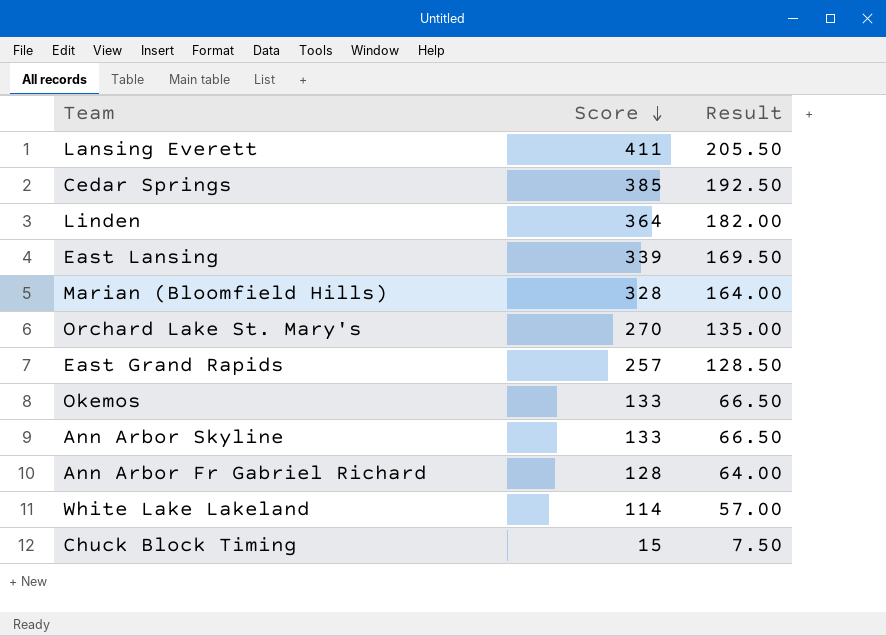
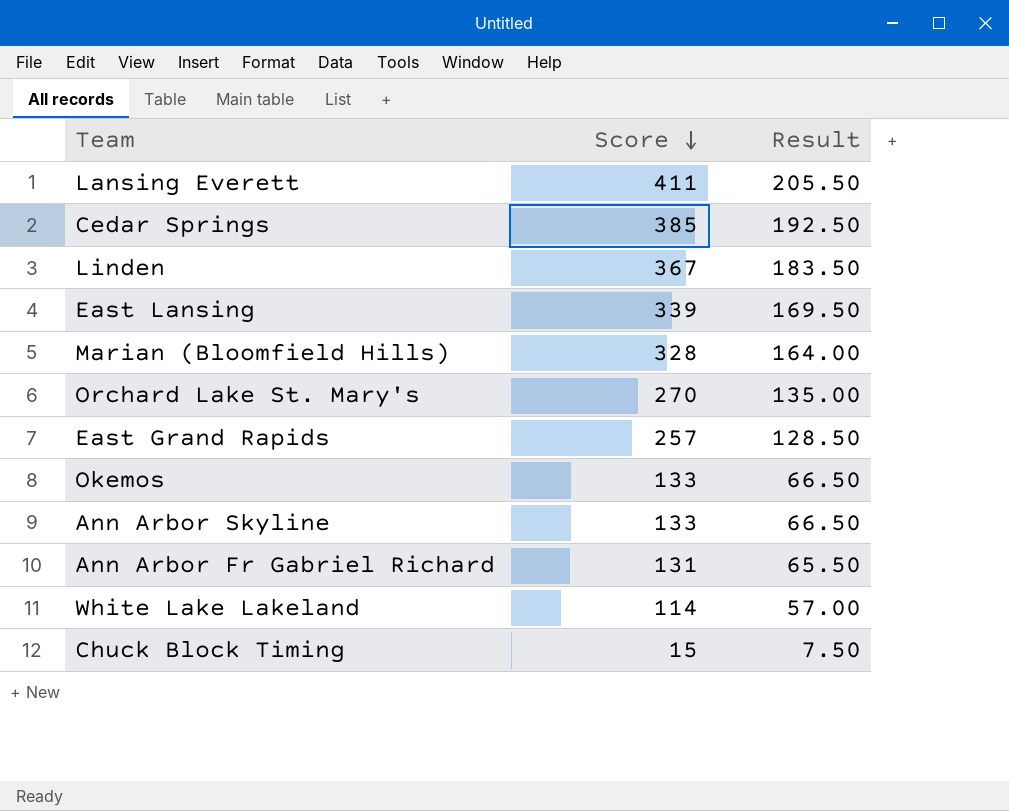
Linden | Score: 364 -> 367
Linden | Result: 182.00 -> 183.50
Ann Arbor Fr Gabriel Richard | Score: 128 -> 131
Ann Arbor Fr Gabriel Richard | Result: 64.00 -> 65.50

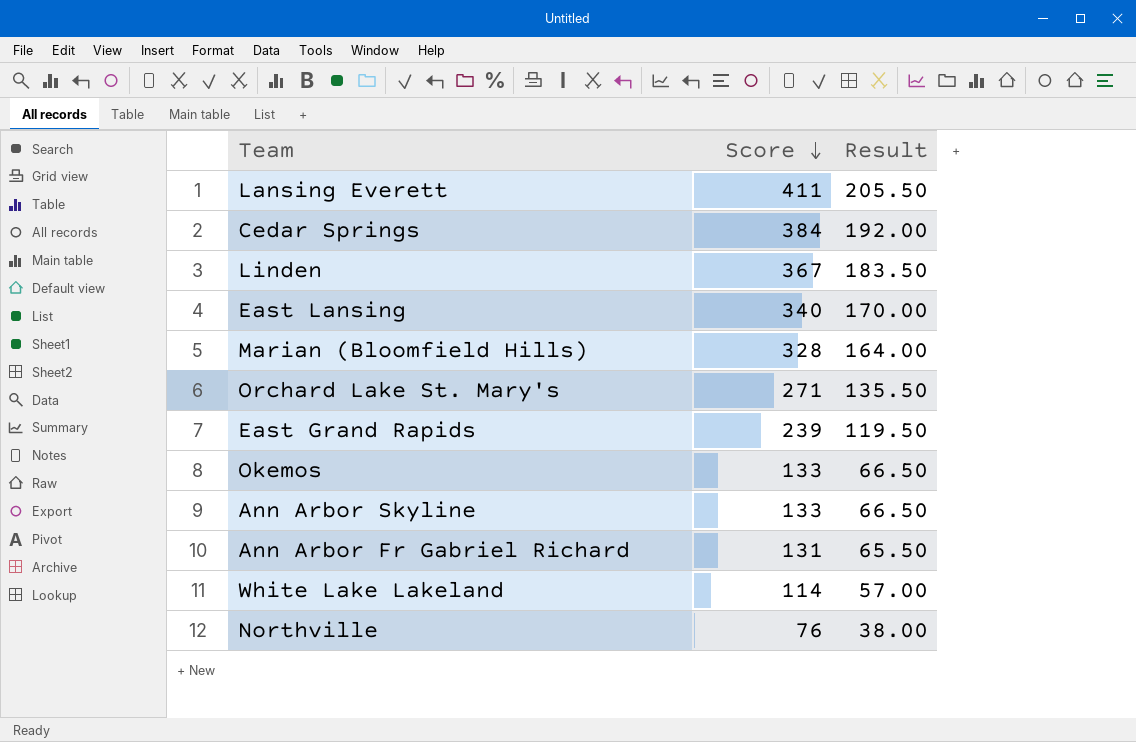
row Chuck Block Timing: 15 | 7.50 -> none
Cedar Springs | Score: 385 -> 384
Cedar Springs | Result: 192.50 -> 192.00
East Lansing | Score: 339 -> 340
East Lansing | Result: 169.50 -> 170.00
Orchard Lake St. Mary's | Score: 270 -> 271
Orchard Lake St. Mary's | Result: 135.00 -> 135.50
East Grand Rapids | Score: 257 -> 239
East Grand Rapids | Result: 128.50 -> 119.50
row Northville: none -> 76 | 38.00

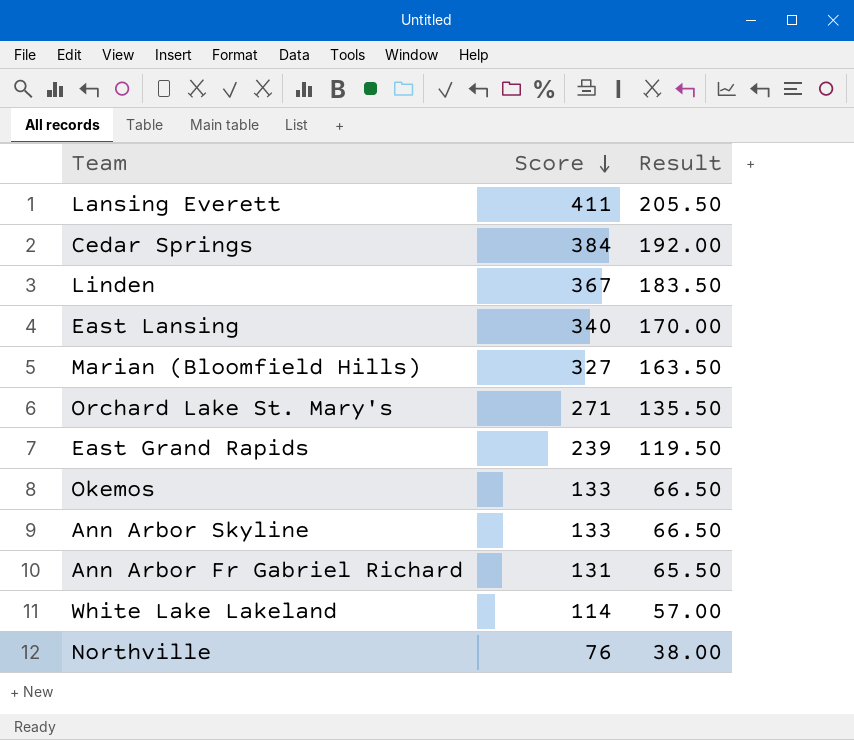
Marian (Bloomfield Hills) | Score: 328 -> 327
Marian (Bloomfield Hills) | Result: 164.00 -> 163.50

